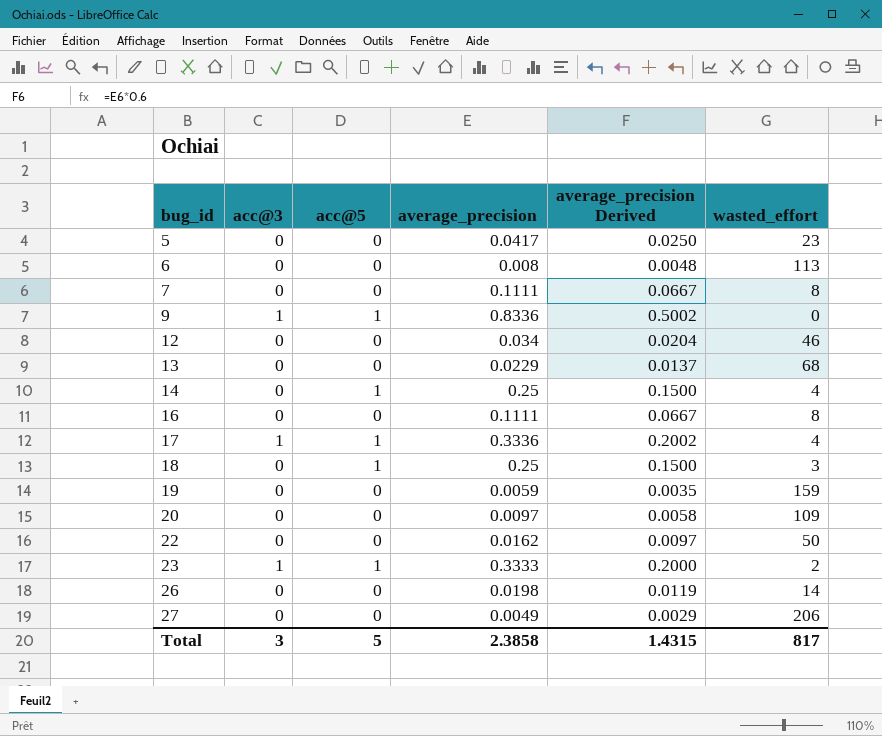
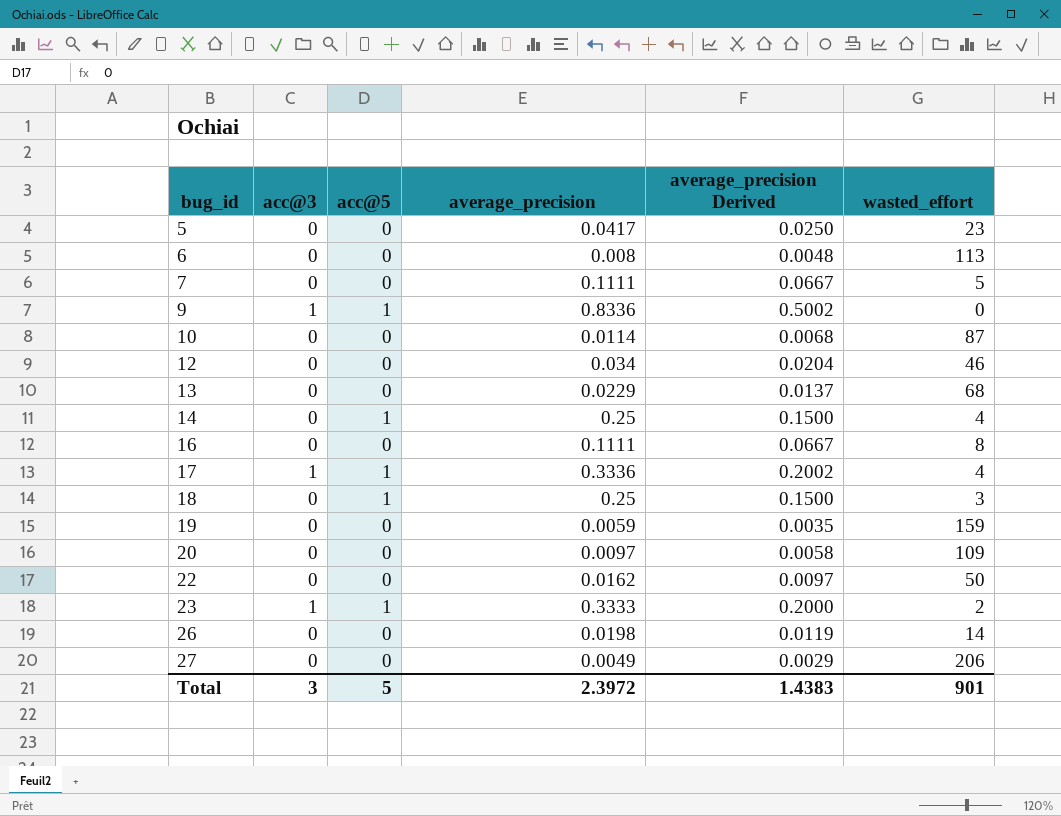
7 | wasted_effort: 8 -> 5
row 10: none -> 0 | 0 | 0.0114 | 0.0068 | 87
Total | average_precision: 2.3858 -> 2.3972
Total | average_precision Derived: 1.4315 -> 1.4383
Total | wasted_effort: 817 -> 901

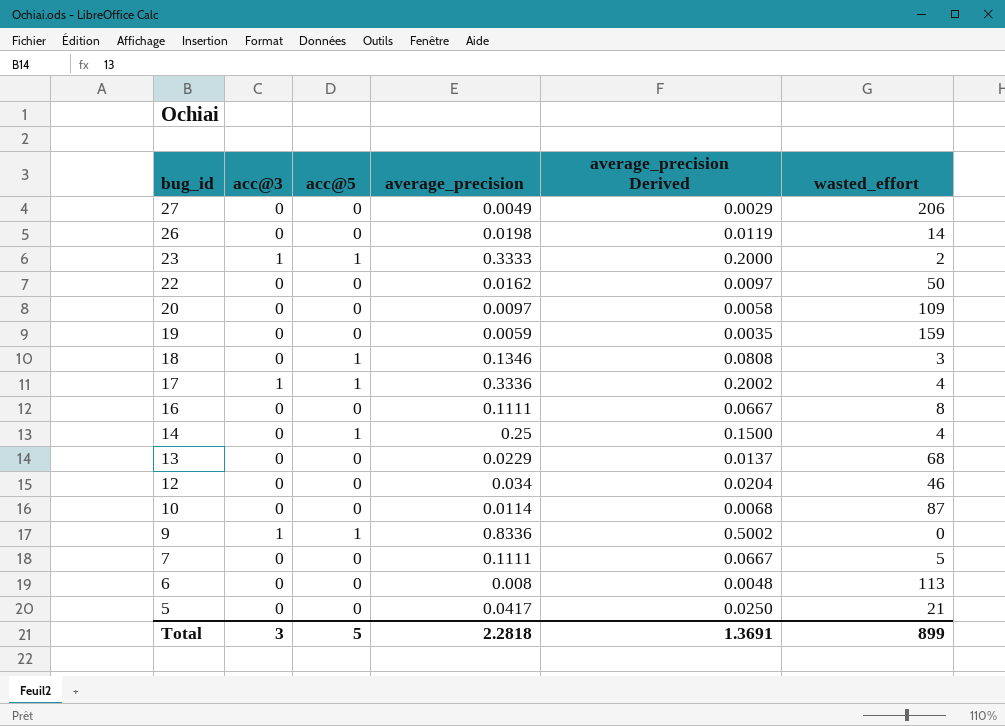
row order: bug_id ascending -> bug_id descending
18 | average_precision: 0.25 -> 0.1346
18 | average_precision Derived: 0.1500 -> 0.0808
5 | wasted_effort: 23 -> 21
Total | average_precision: 2.3972 -> 2.2818
Total | average_precision Derived: 1.4383 -> 1.3691
Total | wasted_effort: 901 -> 899

